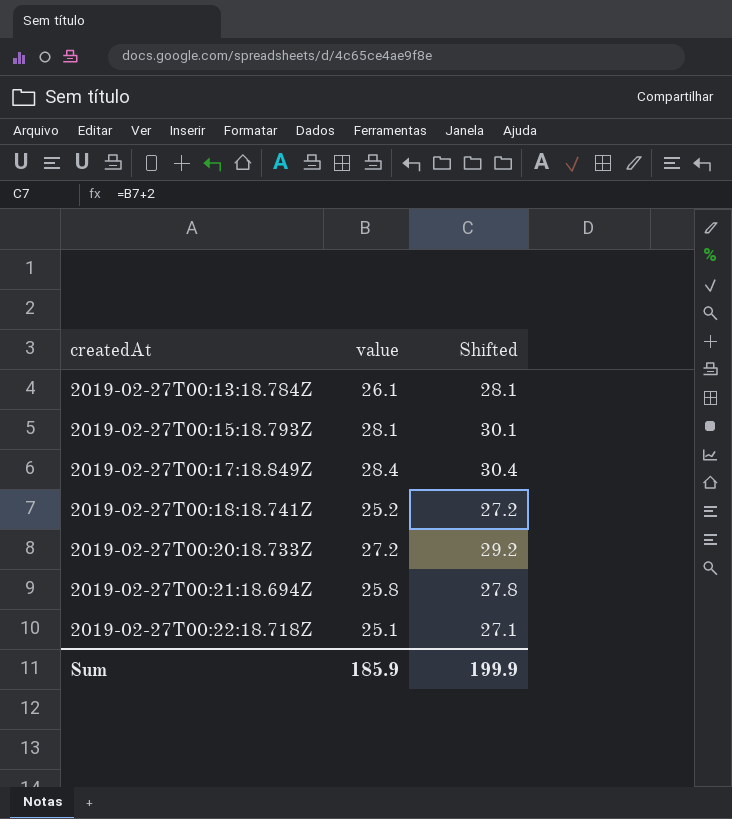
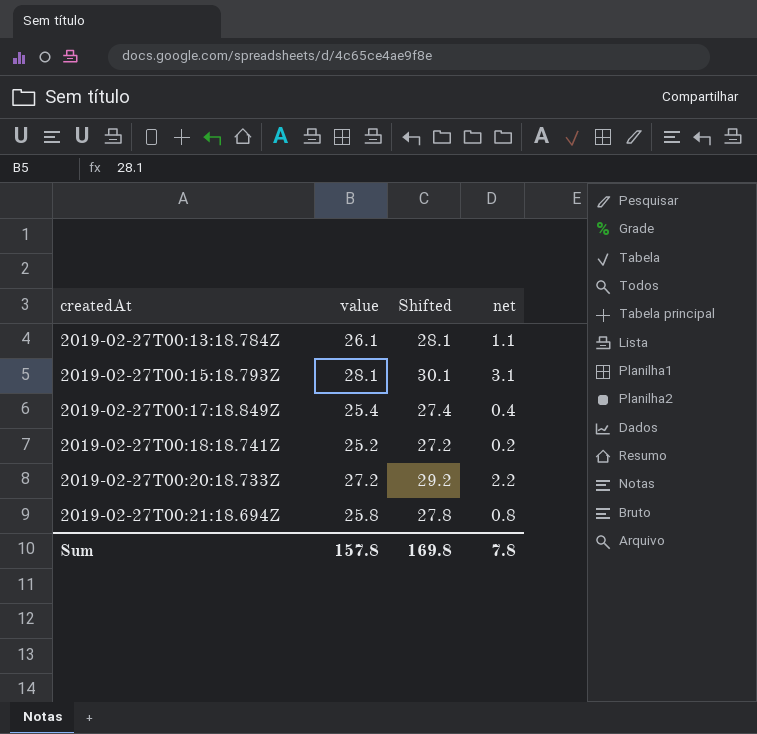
column net | formula: none -> [value] - 25
row 2019-02-27T00:22:18.718Z: 25.1 | 27.1 -> none
2019-02-27T00:17:18.849Z | value: 28.4 -> 25.4
2019-02-27T00:17:18.849Z | Shifted: 30.4 -> 27.4
Sum | value: 185.9 -> 157.8
Sum | Shifted: 199.9 -> 169.8

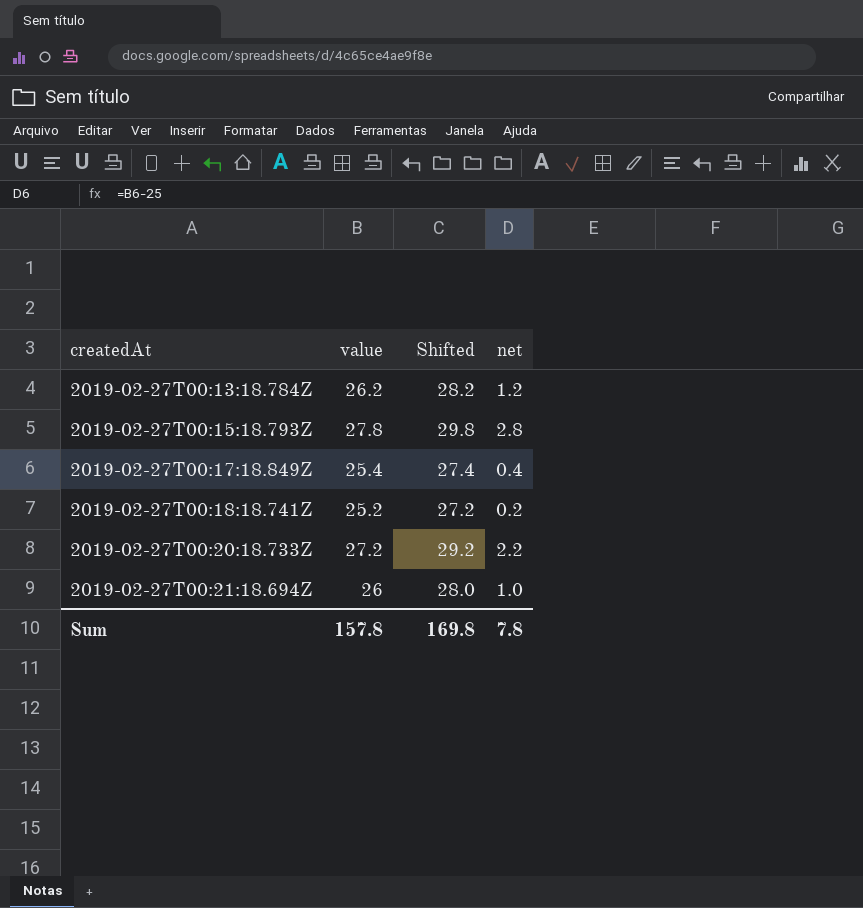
2019-02-27T00:13:18.784Z | value: 26.1 -> 26.2
2019-02-27T00:13:18.784Z | Shifted: 28.1 -> 28.2
2019-02-27T00:13:18.784Z | net: 1.1 -> 1.2
2019-02-27T00:15:18.793Z | value: 28.1 -> 27.8
2019-02-27T00:15:18.793Z | Shifted: 30.1 -> 29.8
2019-02-27T00:15:18.793Z | net: 3.1 -> 2.8
2019-02-27T00:21:18.694Z | value: 25.8 -> 26
2019-02-27T00:21:18.694Z | Shifted: 27.8 -> 28.0
2019-02-27T00:21:18.694Z | net: 0.8 -> 1.0

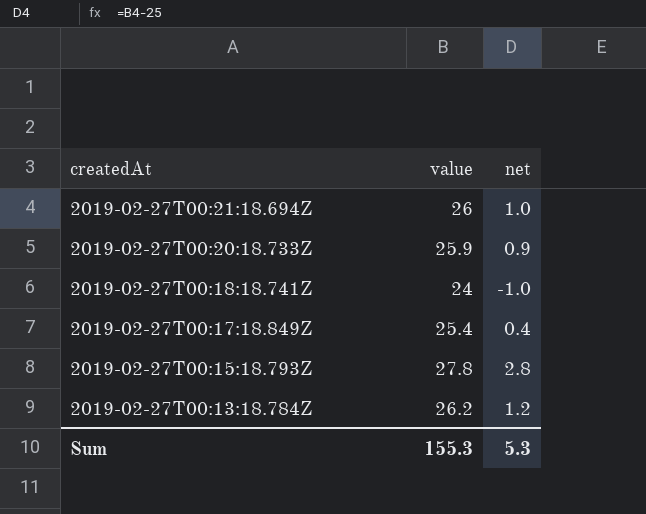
row order: createdAt ascending -> createdAt descending
column Shifted | formula: [value] + 2 -> none
2019-02-27T00:20:18.733Z | value: 27.2 -> 25.9
2019-02-27T00:20:18.733Z | net: 2.2 -> 0.9
2019-02-27T00:18:18.741Z | value: 25.2 -> 24
2019-02-27T00:18:18.741Z | net: 0.2 -> -1.0
Sum | value: 157.8 -> 155.3
Sum | net: 7.8 -> 5.3

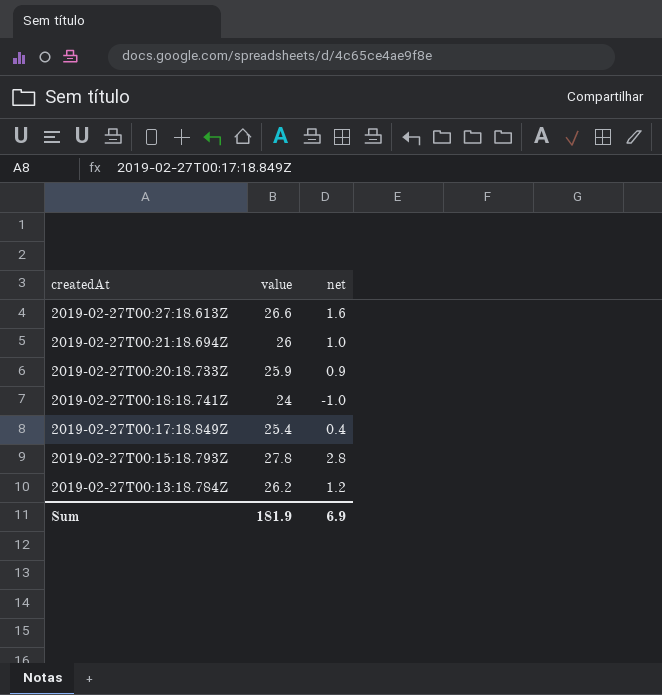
row 2019-02-27T00:27:18.613Z: none -> 26.6 | 1.6
Sum | value: 155.3 -> 181.9
Sum | net: 5.3 -> 6.9

